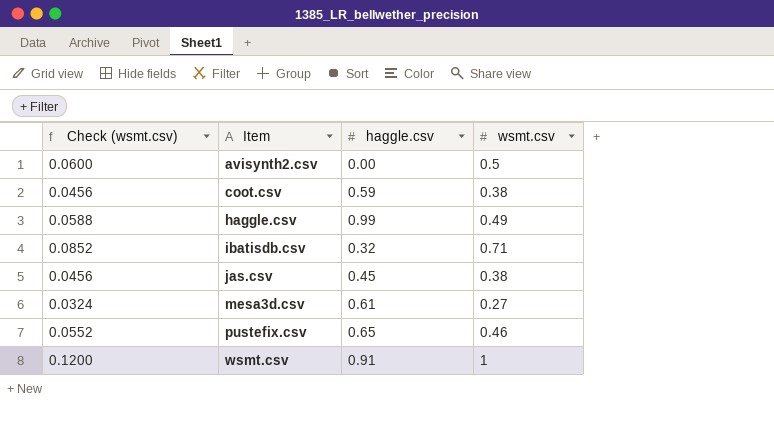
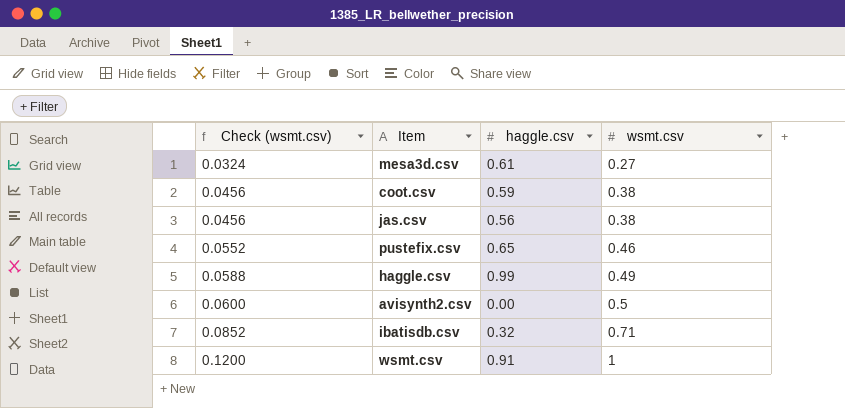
row order: Item ascending -> Check (wsmt.csv) ascending
jas.csv | haggle.csv: 0.45 -> 0.56

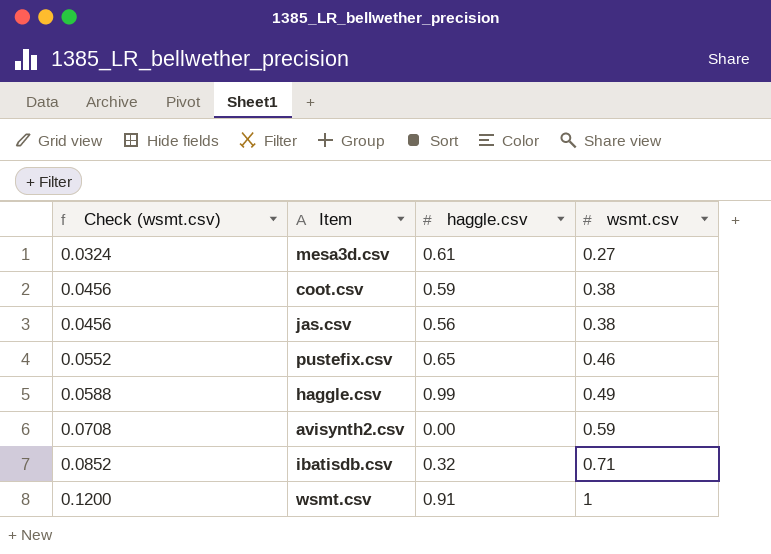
avisynth2.csv | Check (wsmt.csv): 0.0600 -> 0.0708
avisynth2.csv | wsmt.csv: 0.5 -> 0.59

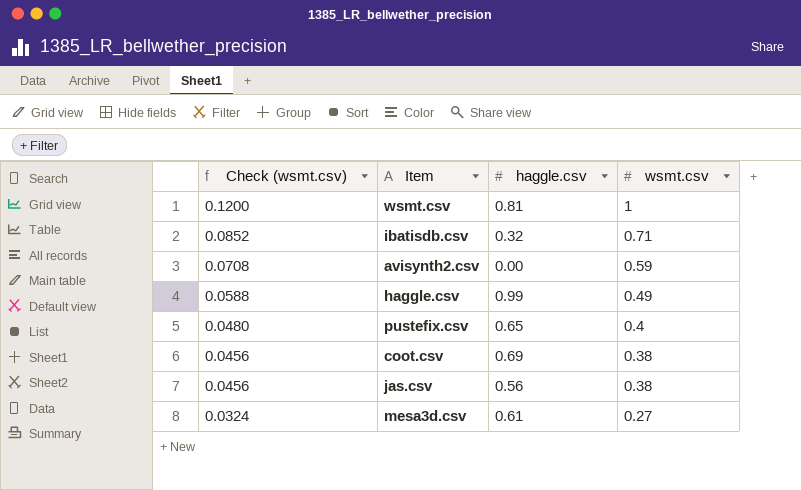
row order: Check (wsmt.csv) ascending -> Check (wsmt.csv) descending
wsmt.csv | haggle.csv: 0.91 -> 0.81
pustefix.csv | Check (wsmt.csv): 0.0552 -> 0.0480
pustefix.csv | wsmt.csv: 0.46 -> 0.4
coot.csv | haggle.csv: 0.59 -> 0.69

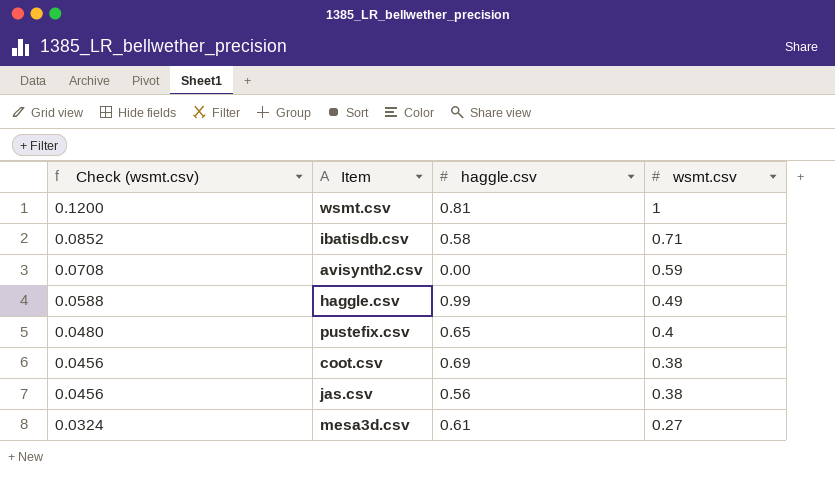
ibatisdb.csv | haggle.csv: 0.32 -> 0.58

